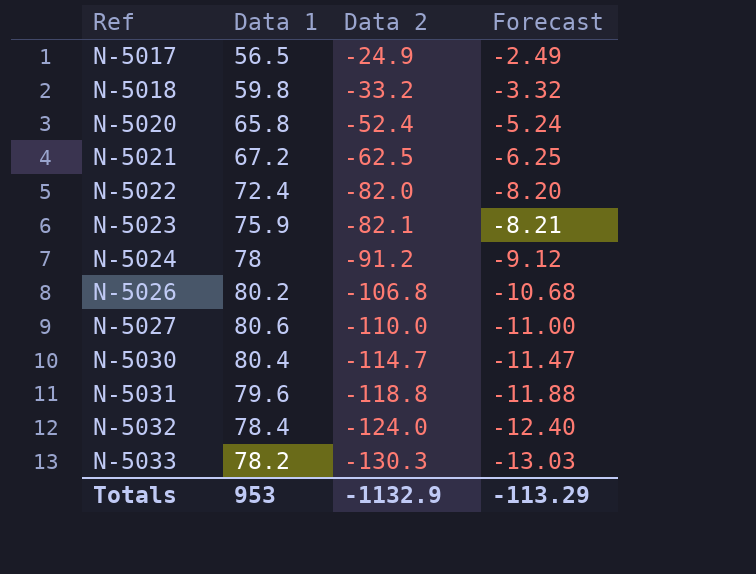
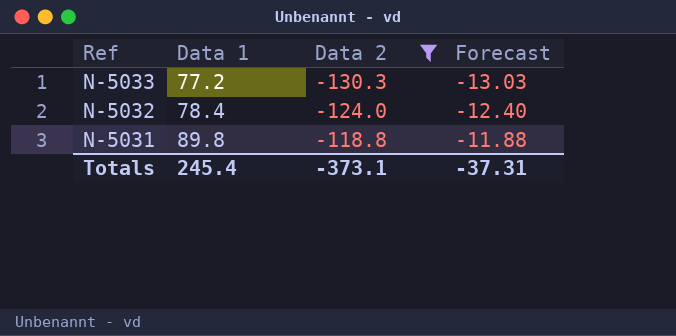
filter: none -> Data 2 <= -118.8
row order: Ref ascending -> Ref descending
N-5033 | Data 1: 78.2 -> 77.2
N-5031 | Data 1: 79.6 -> 89.8
Totals | Data 1: 953 -> 245.4
Totals | Data 2: -1132.9 -> -373.1
Totals | Forecast: -113.29 -> -37.31

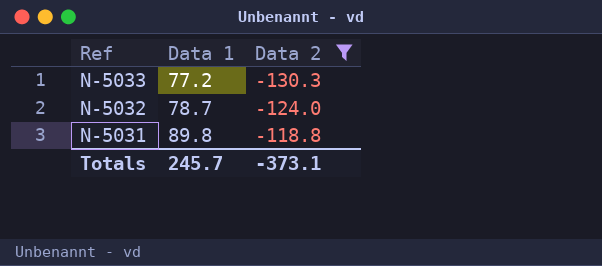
column Forecast | formula: [Data 2] * 0.1 -> none
N-5032 | Data 1: 78.4 -> 78.7
Totals | Data 1: 245.4 -> 245.7

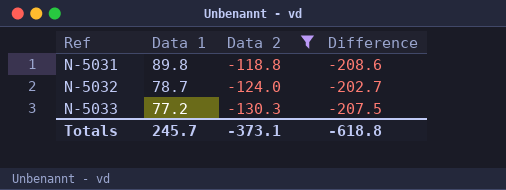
row order: Ref descending -> Ref ascending
column Difference | formula: none -> [Data 2] - [Data 1]

